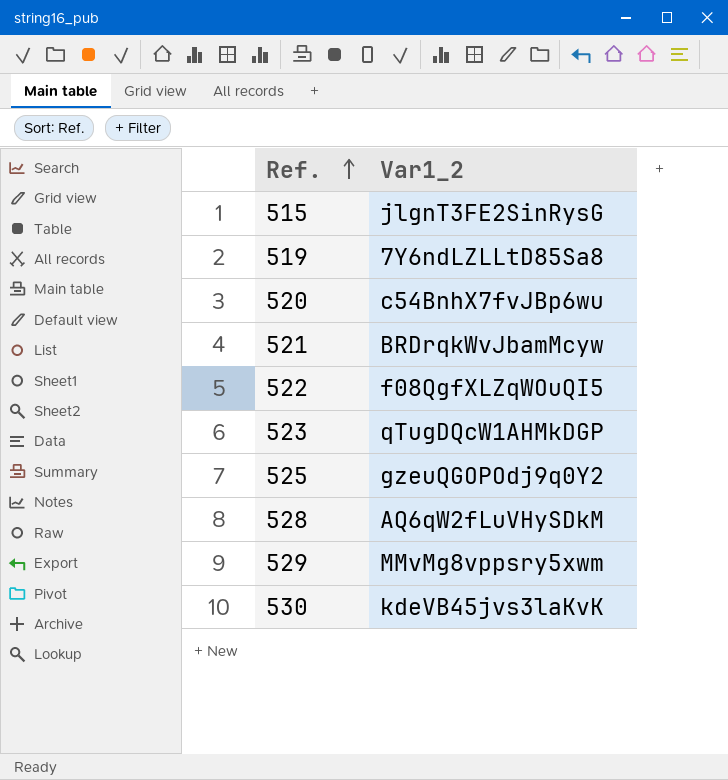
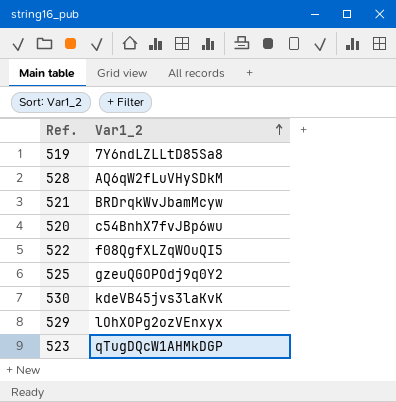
row order: Ref. ascending -> Var1_2 ascending
row 515: jlgnT3FE2SinRysG -> none
529 | Var1_2: MMvMg8vppsry5xwm -> lOhXOPg2ozVEnxyx

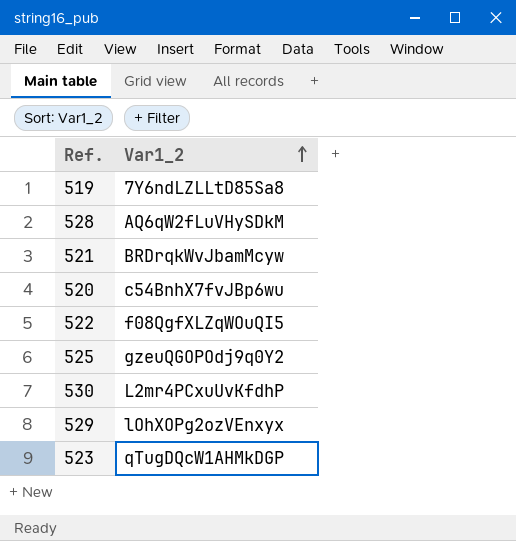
530 | Var1_2: kdeVB45jvs3laKvK -> L2mr4PCxuUvKfdhP

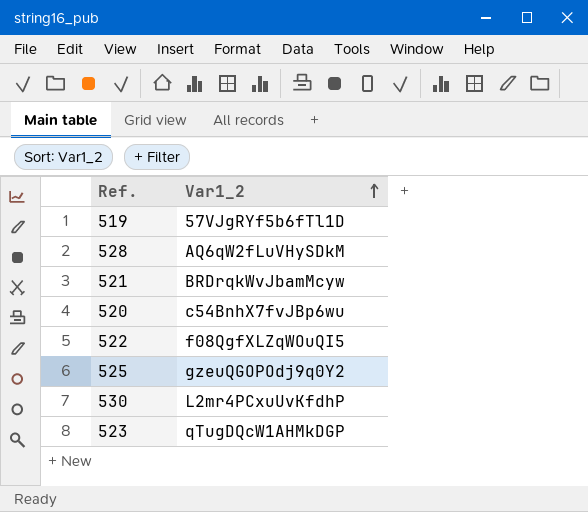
row 529: lOhXOPg2ozVEnxyx -> none
519 | Var1_2: 7Y6ndLZLLtD85Sa8 -> 57VJgRYf5b6fTl1D

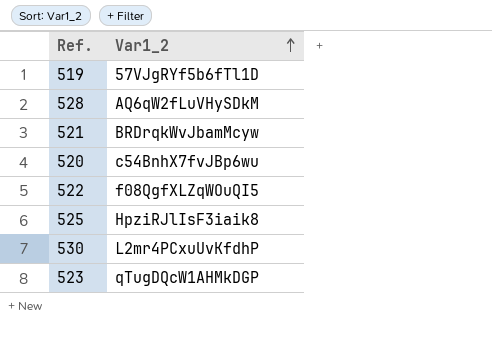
525 | Var1_2: gzeuQGOPOdj9q0Y2 -> HpziRJlIsF3iaik8

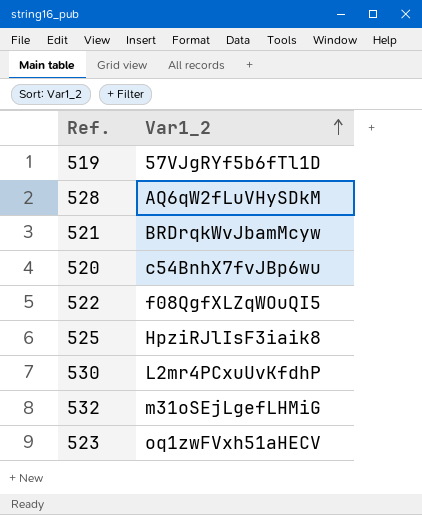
row 532: none -> m31oSEjLgefLHMiG
523 | Var1_2: qTugDQcW1AHMkDGP -> oq1zwFVxh51aHECV

